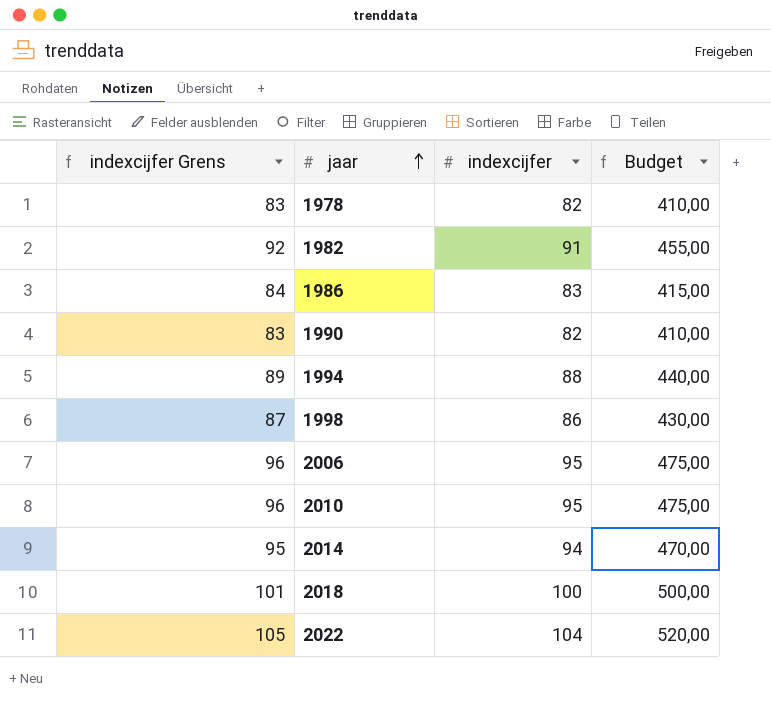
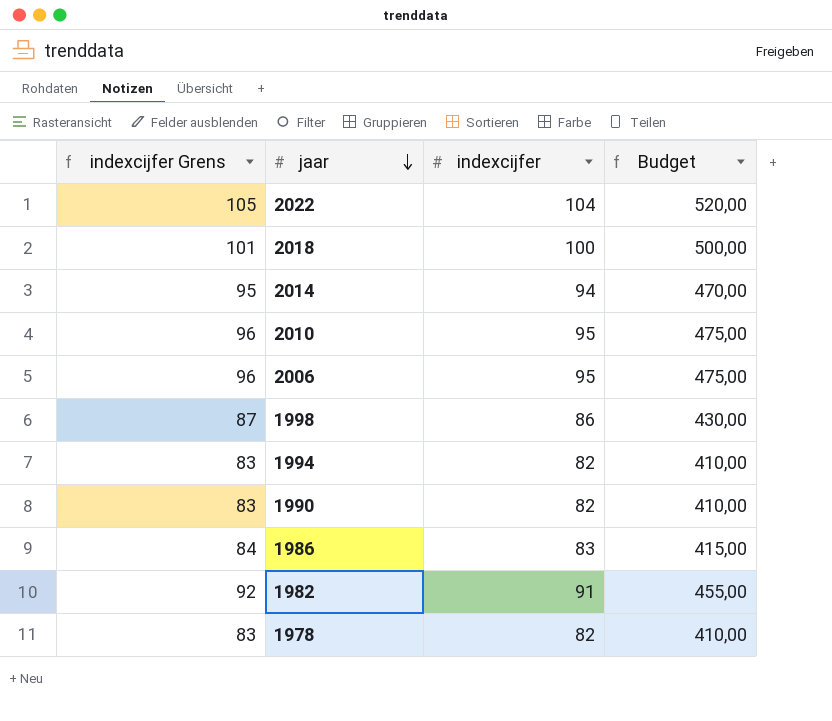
row order: jaar ascending -> jaar descending
1994 | indexcijfer Grens: 89 -> 83
1994 | indexcijfer: 88 -> 82
1994 | Budget: 440,00 -> 410,00

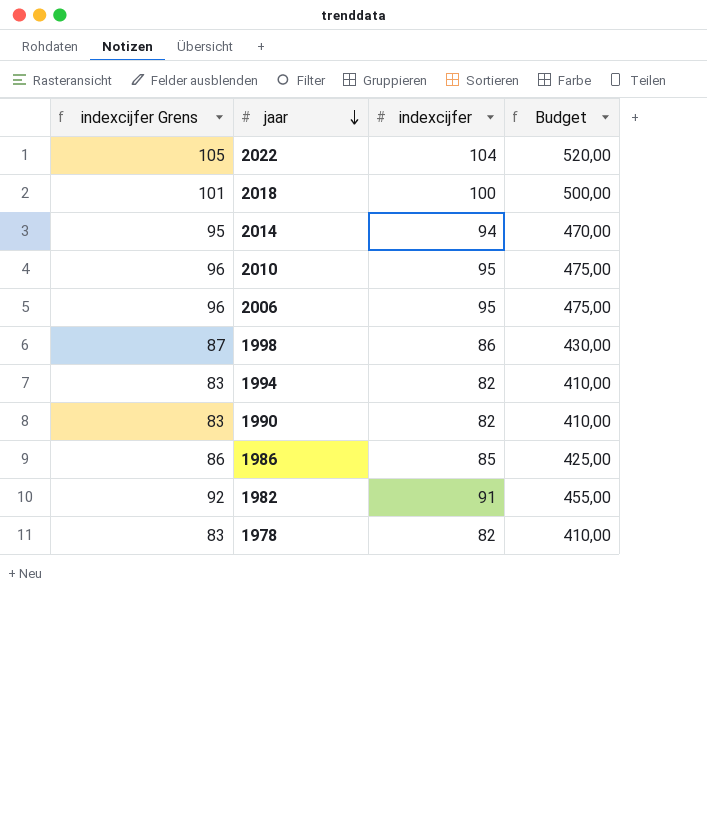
1986 | indexcijfer Grens: 84 -> 86
1986 | indexcijfer: 83 -> 85
1986 | Budget: 415,00 -> 425,00

